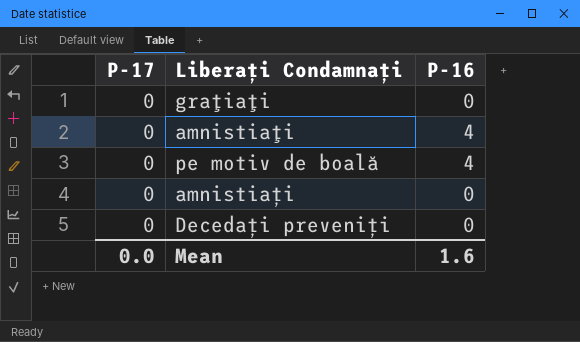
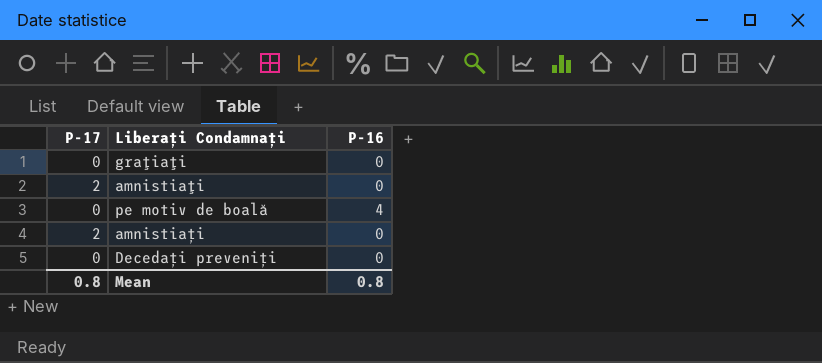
amnistiaţi | P-17: 0 -> 2
amnistiaţi | P-16: 4 -> 0
amnistiați | P-17: 0 -> 2
Mean | P-17: 0.0 -> 0.8
Mean | P-16: 1.6 -> 0.8

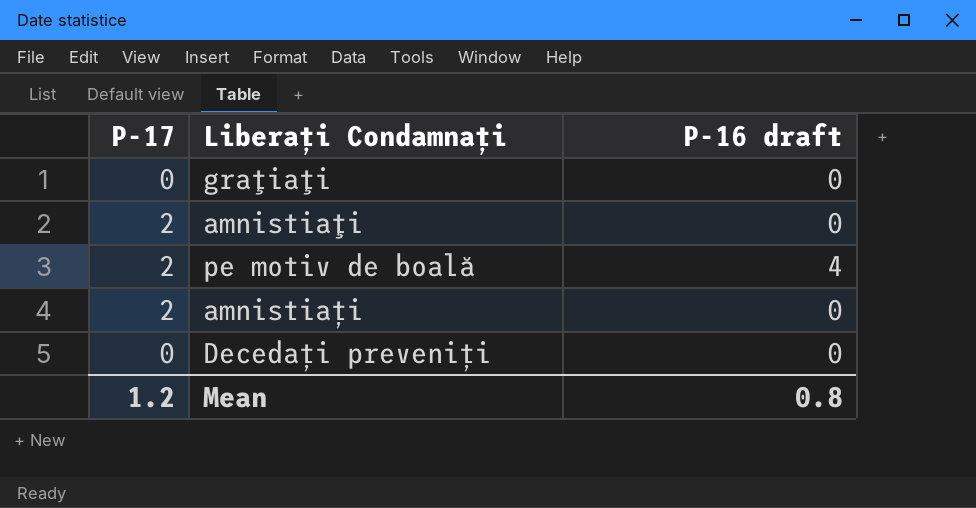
column name: P-16 -> P-16 draft
pe motiv de boală | P-17: 0 -> 2
Mean | P-17: 0.8 -> 1.2

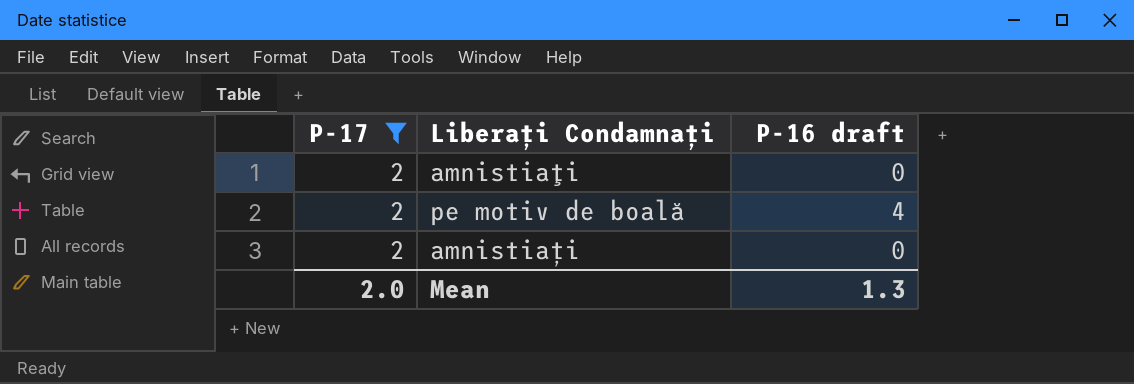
filter: none -> P-17 = 2
Mean | P-17: 1.2 -> 2.0
Mean | P-16 draft: 0.8 -> 1.3

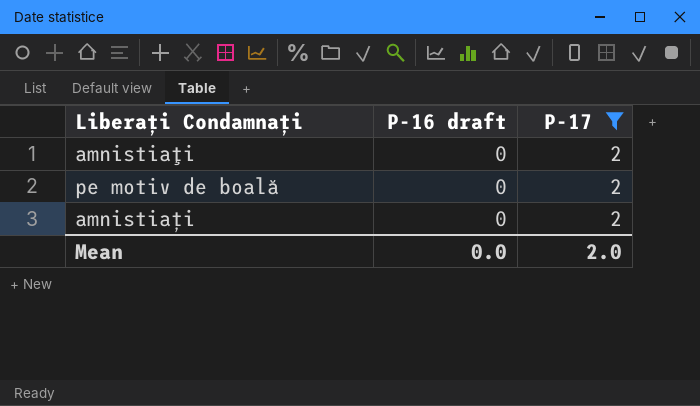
column P-17 | position: 1 -> 3
pe motiv de boală | P-16 draft: 4 -> 0
Mean | P-16 draft: 1.3 -> 0.0

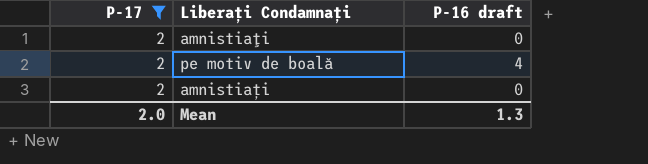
column P-17 | position: 3 -> 1
pe motiv de boală | P-16 draft: 0 -> 4
Mean | P-16 draft: 0.0 -> 1.3

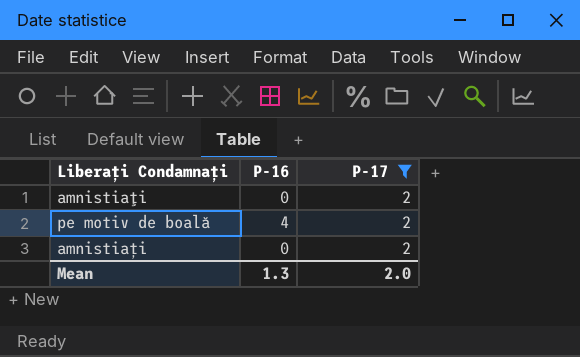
column name: P-16 draft -> P-16
column P-17 | position: 1 -> 3

